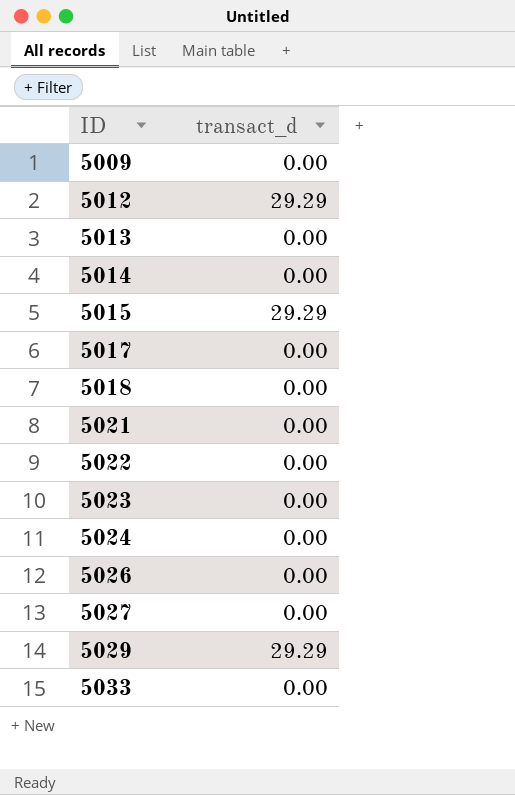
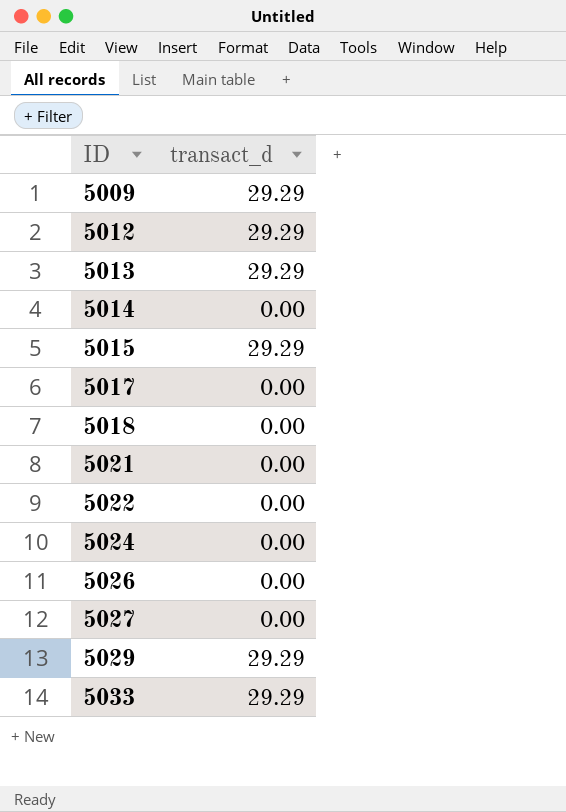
row 5023: 0.00 -> none
5009 | transact_d: 0.00 -> 29.29
5013 | transact_d: 0.00 -> 29.29
5033 | transact_d: 0.00 -> 29.29

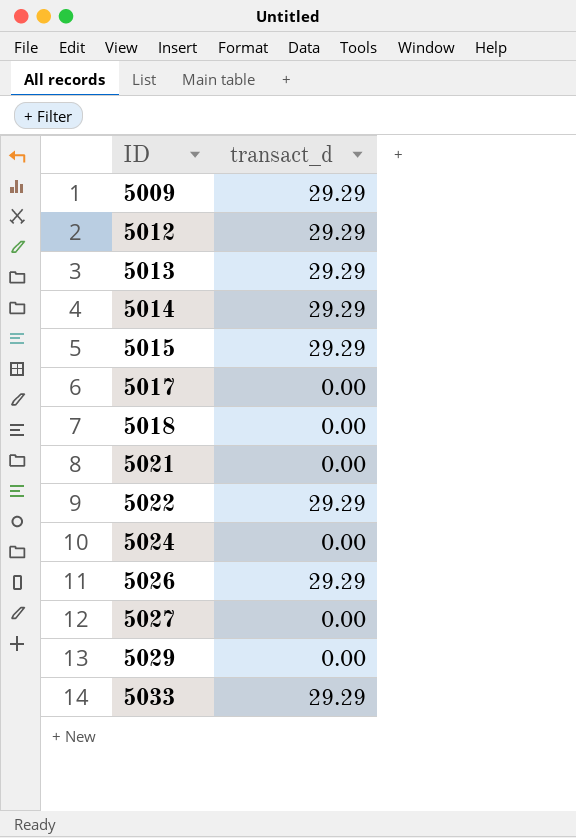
5014 | transact_d: 0.00 -> 29.29
5022 | transact_d: 0.00 -> 29.29
5026 | transact_d: 0.00 -> 29.29
5029 | transact_d: 29.29 -> 0.00

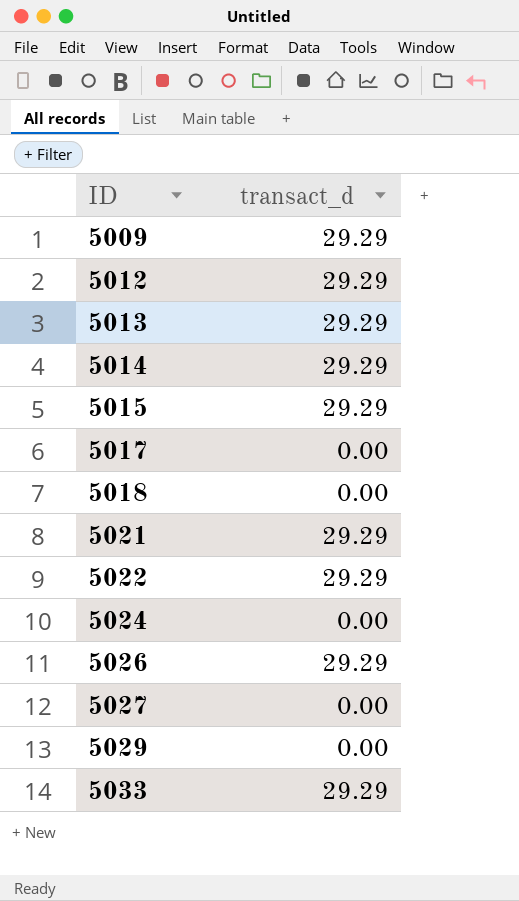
5021 | transact_d: 0.00 -> 29.29

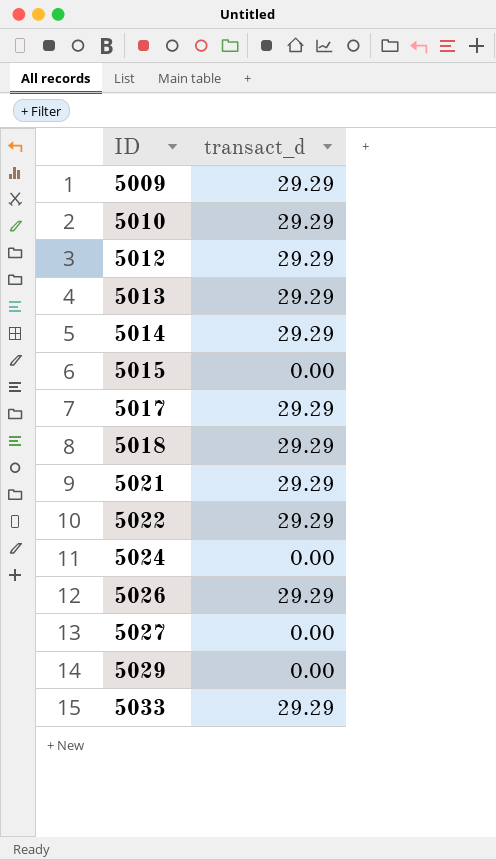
row 5010: none -> 29.29
5015 | transact_d: 29.29 -> 0.00
5017 | transact_d: 0.00 -> 29.29
5018 | transact_d: 0.00 -> 29.29

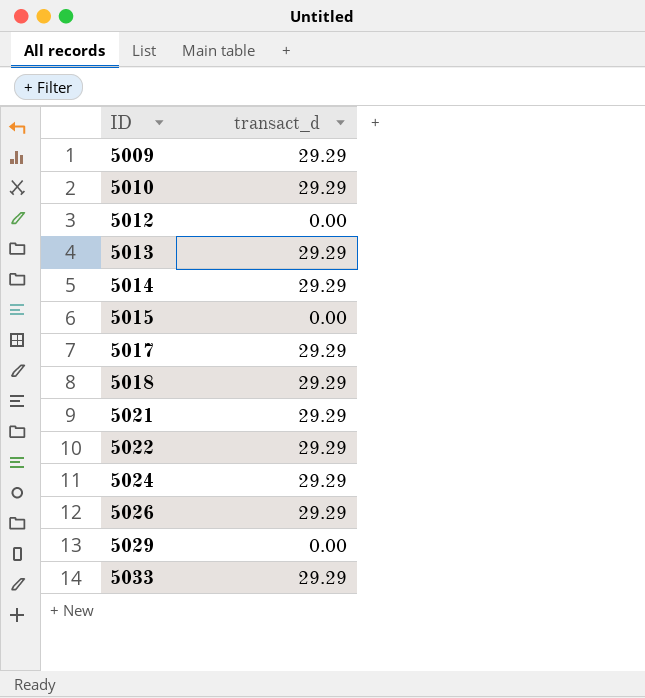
row 5027: 0.00 -> none
5012 | transact_d: 29.29 -> 0.00
5024 | transact_d: 0.00 -> 29.29

